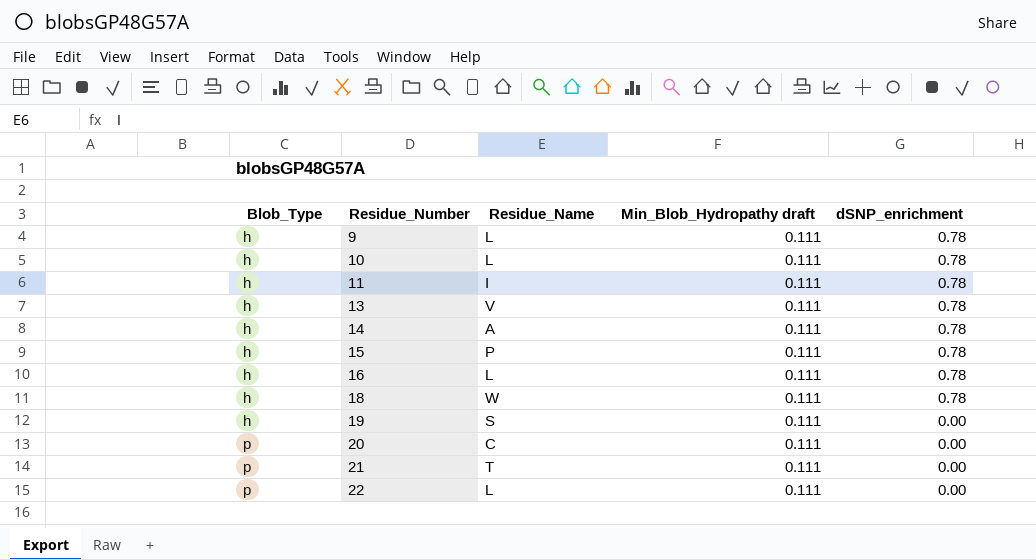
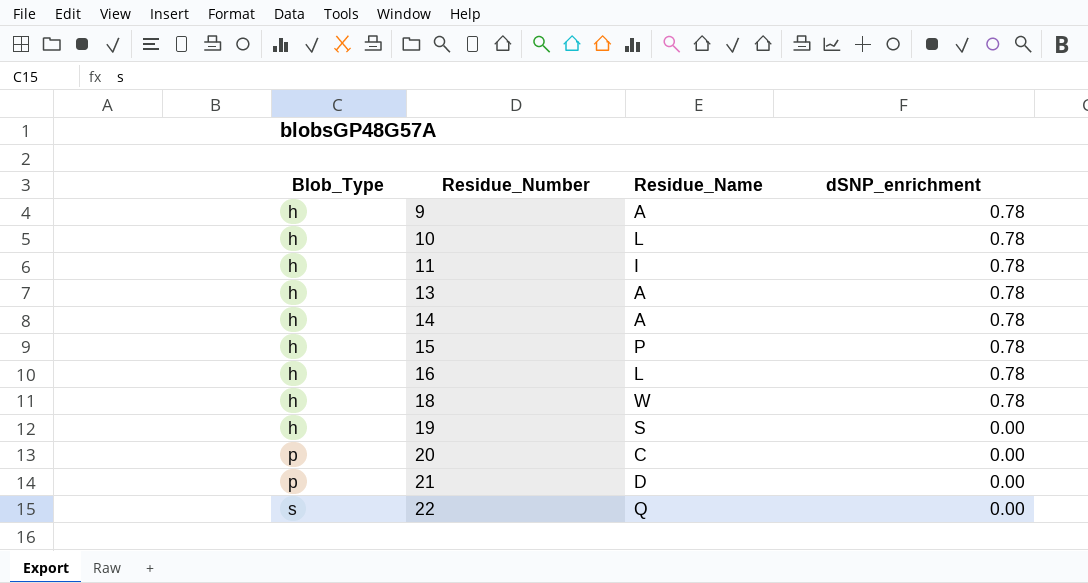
column Min_Blob_Hydropathy draft | position: 4 -> none
9 | Residue_Name: L -> A
13 | Residue_Name: V -> A
21 | Residue_Name: T -> D
22 | Blob_Type: p -> s
22 | Residue_Name: L -> Q

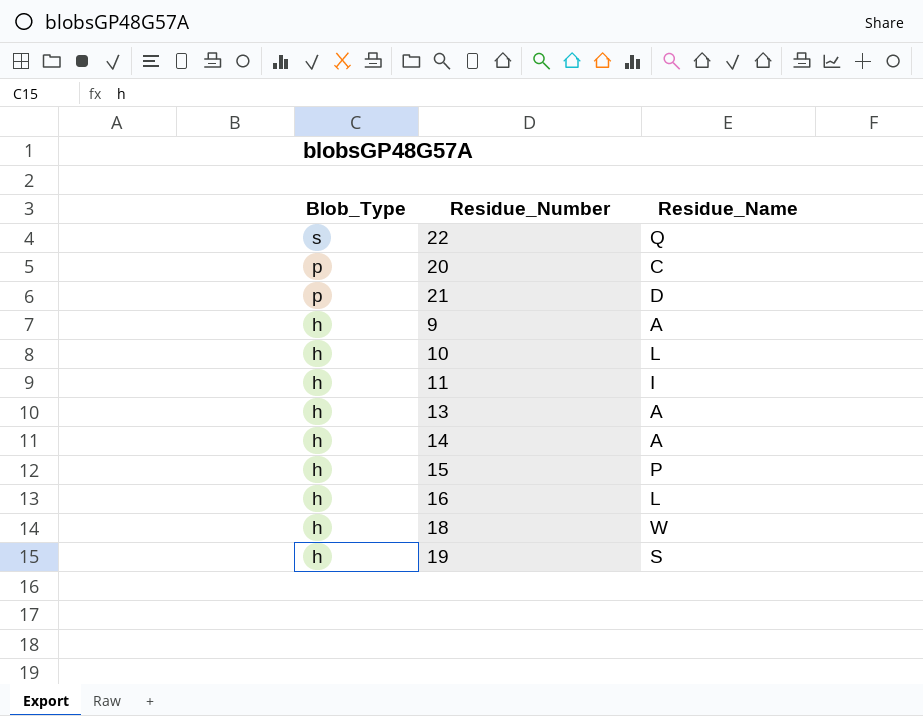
row order: Blob_Type ascending -> Blob_Type descending
column dSNP_enrichment | position: 4 -> none

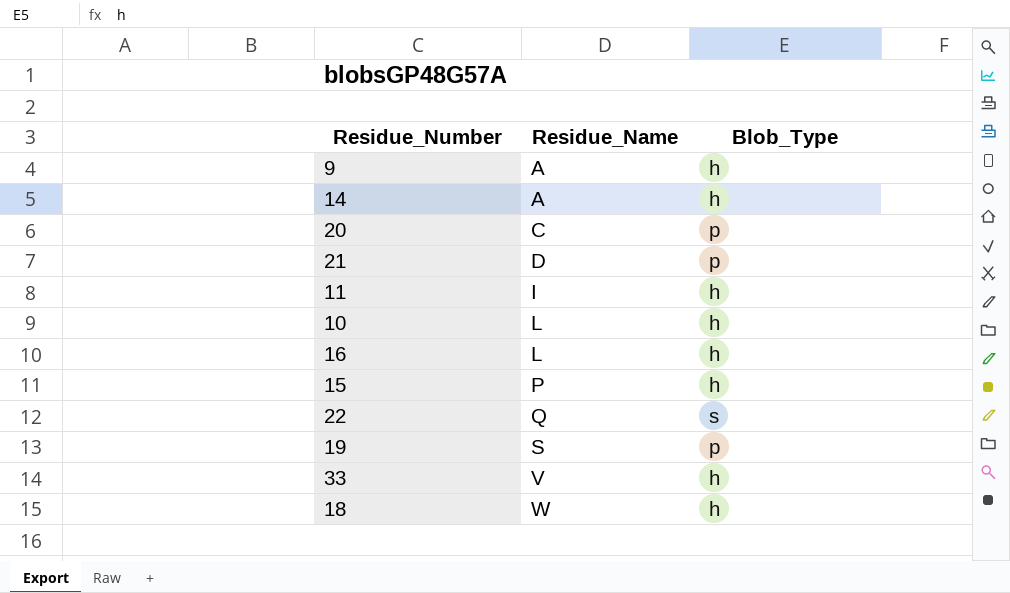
row order: Blob_Type descending -> Residue_Name ascending
column Blob_Type | position: 1 -> 3
row 13: h | A -> none
19 | Blob_Type: h -> p
row 33: none -> V | h

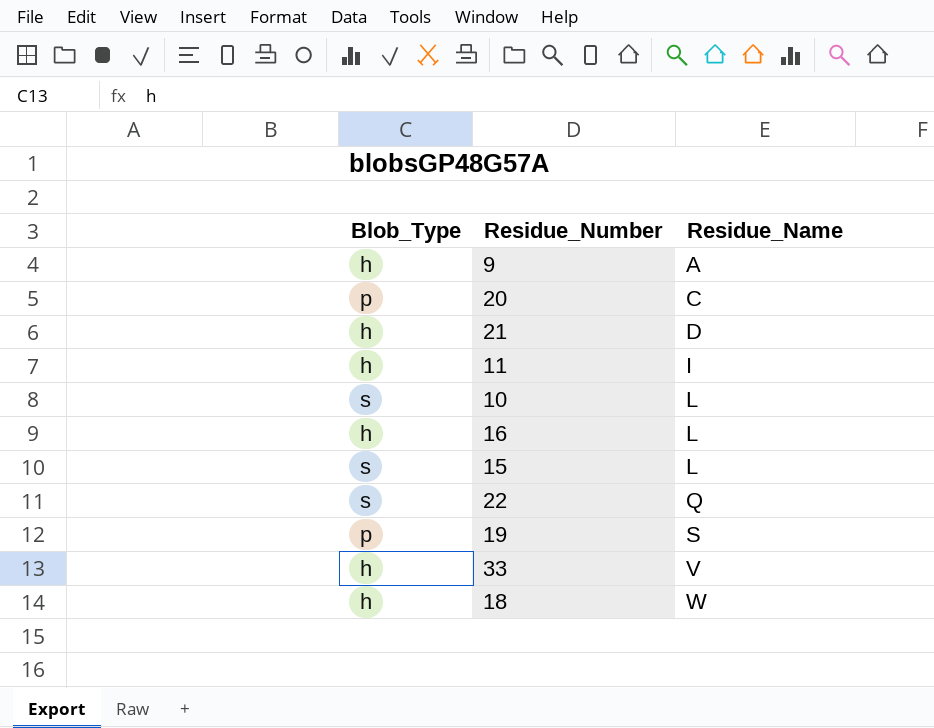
column Blob_Type | position: 3 -> 1
row 14: A | h -> none
21 | Blob_Type: p -> h
10 | Blob_Type: h -> s
15 | Blob_Type: h -> s
15 | Residue_Name: P -> L

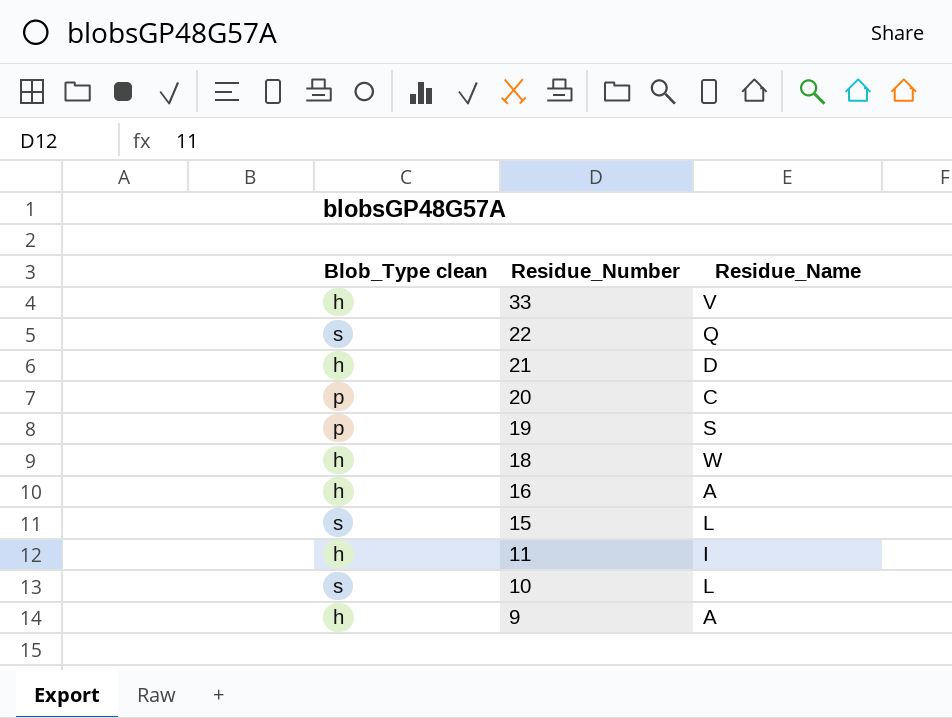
row order: Residue_Name ascending -> Residue_Number descending
column name: Blob_Type -> Blob_Type clean
16 | Residue_Name: L -> A

